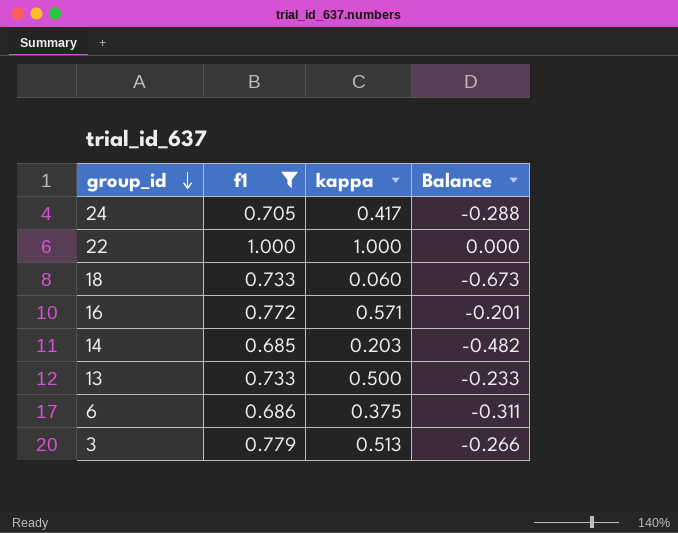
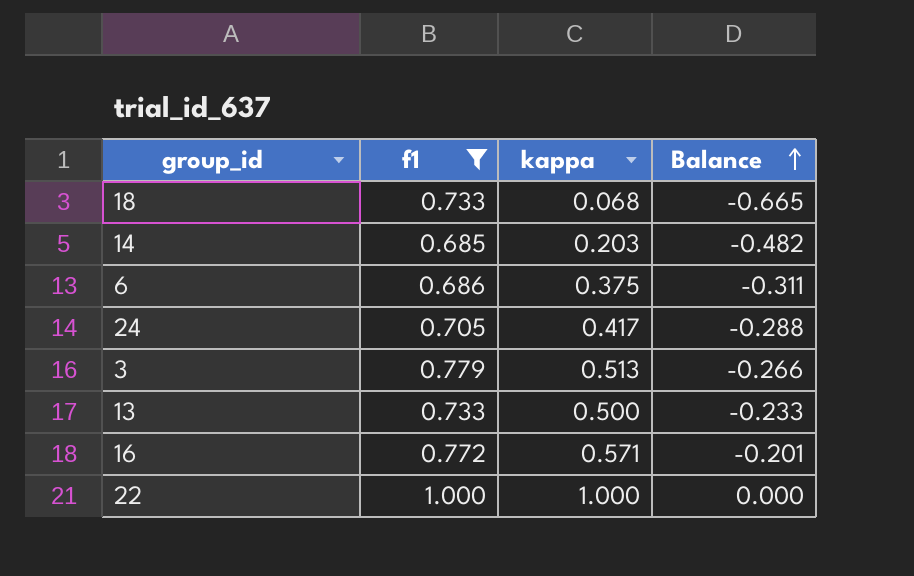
row order: group_id descending -> Balance ascending
18 | kappa: 0.060 -> 0.068
18 | Balance: -0.673 -> -0.665

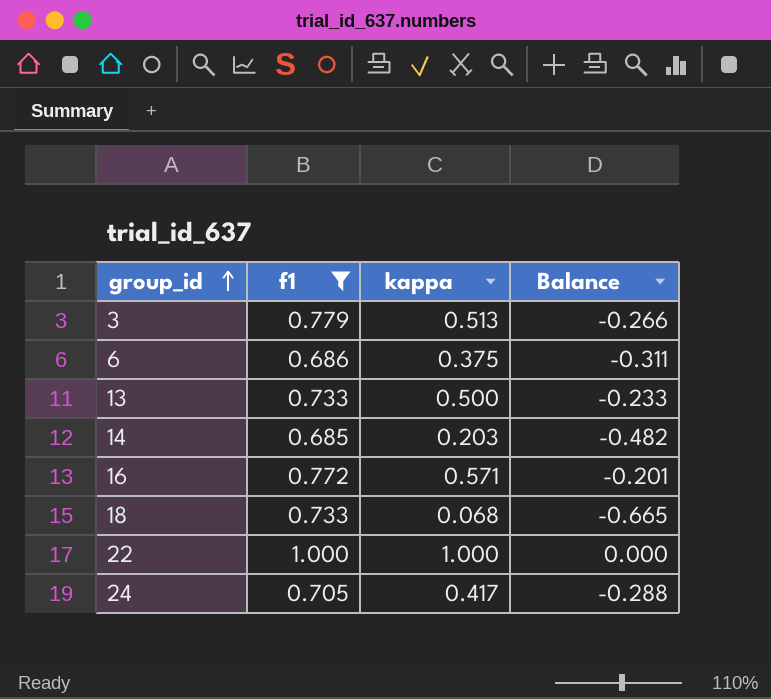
row order: Balance ascending -> group_id ascending

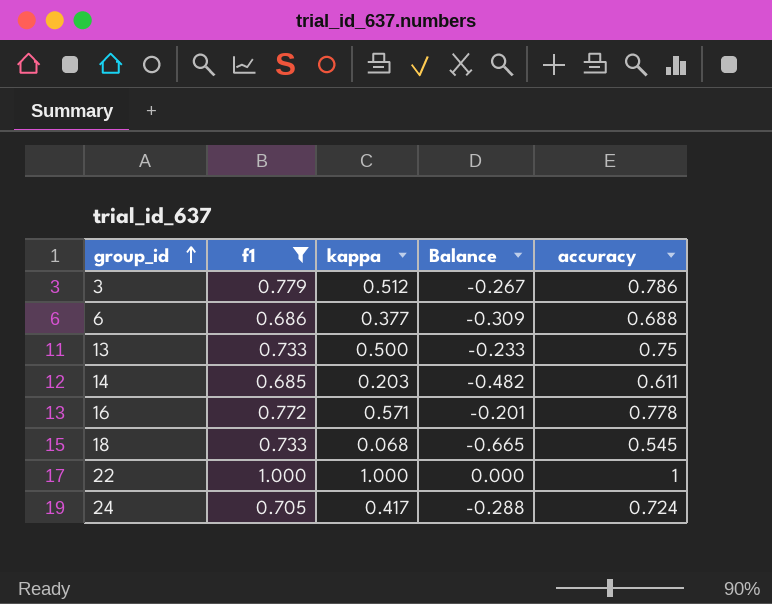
column accuracy | position: none -> 5
3 | kappa: 0.513 -> 0.512
3 | Balance: -0.266 -> -0.267
6 | kappa: 0.375 -> 0.377
6 | Balance: -0.311 -> -0.309

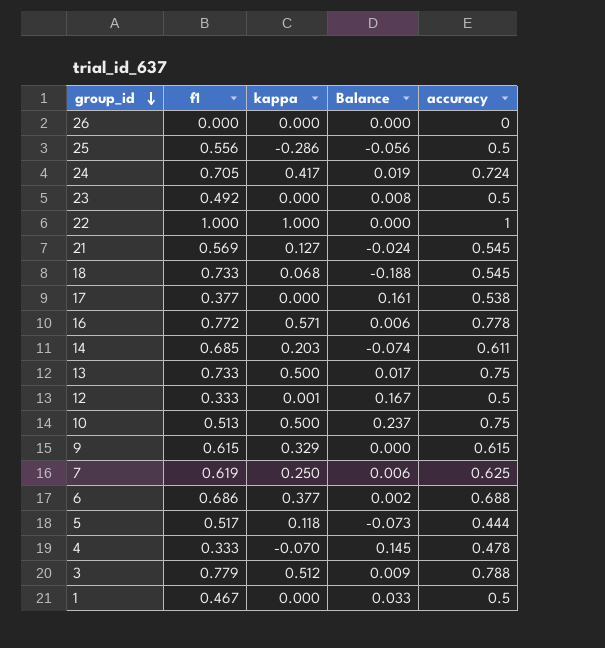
filter: f1 >= 0.685 -> none
row order: group_id ascending -> group_id descending
column Balance | formula: [kappa] - [f1] -> [accuracy] - [f1]
3 | accuracy: 0.786 -> 0.788

